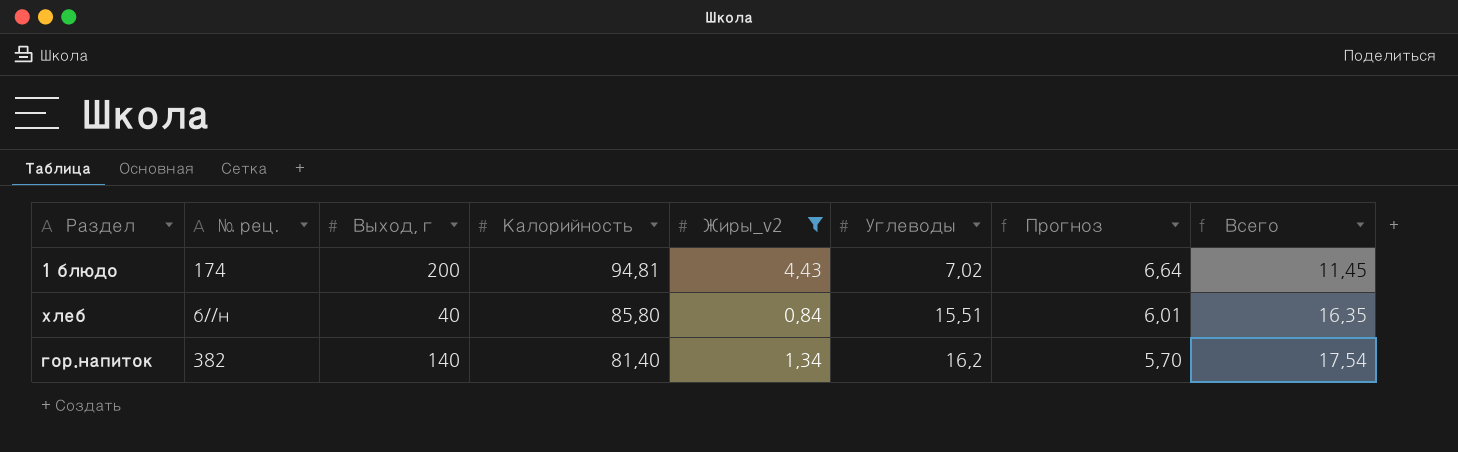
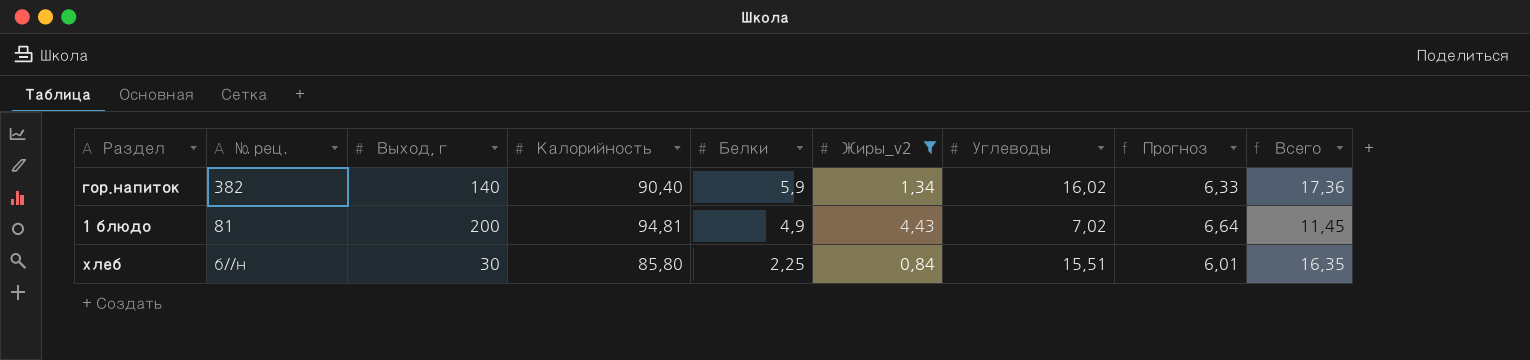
row order: Калорийность descending -> Белки descending
column Белки | position: none -> 5
гор.напиток | Калорийность: 81,40 -> 90,40
гор.напиток | Углеводы: 16,2 -> 16,02
гор.напиток | Прогноз: 5,70 -> 6,33
гор.напиток | Всего: 17,54 -> 17,36
1 блюдо | № рец.: 174 -> 81
хлеб | Выход, г: 40 -> 30

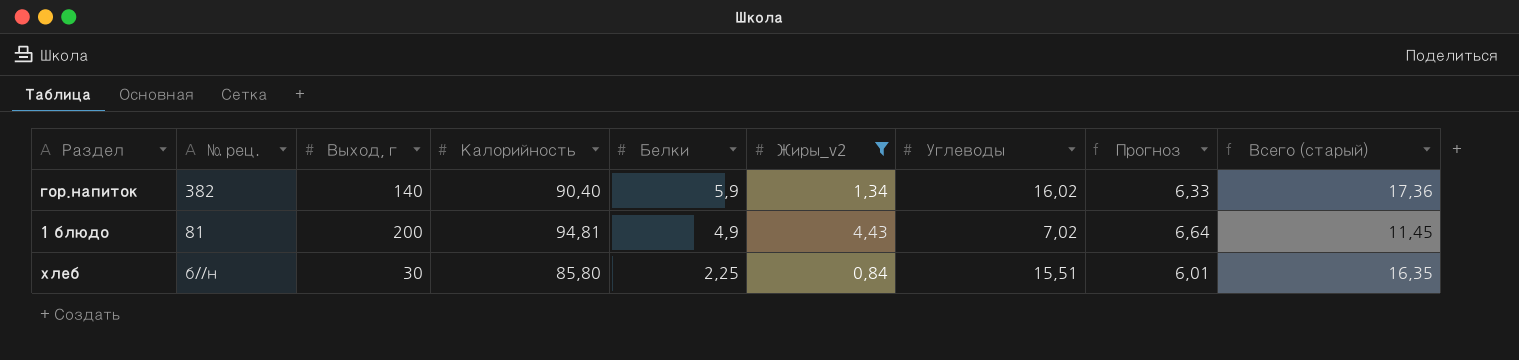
column name: Всего -> Всего (старый)

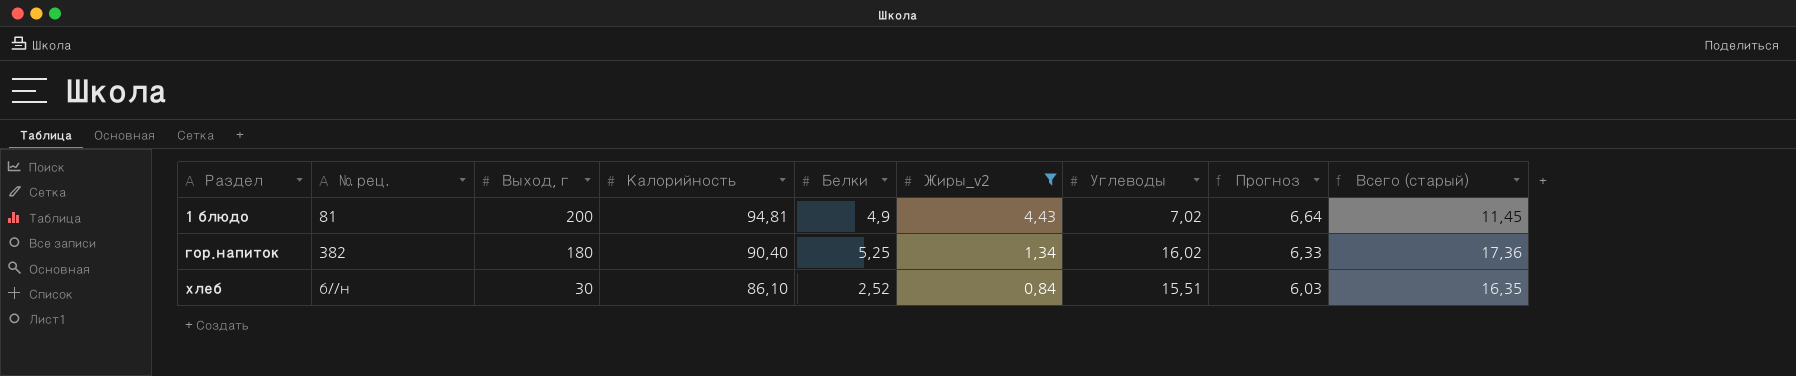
row order: Белки descending -> Раздел ascending
гор.напиток | Выход, г: 140 -> 180
гор.напиток | Белки: 5,9 -> 5,25
хлеб | Калорийность: 85,80 -> 86,10
хлеб | Белки: 2,25 -> 2,52
хлеб | Прогноз: 6,01 -> 6,03

